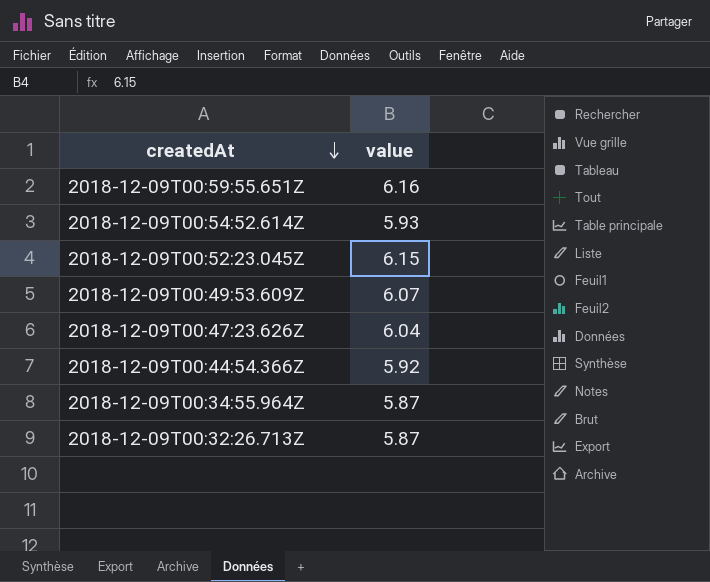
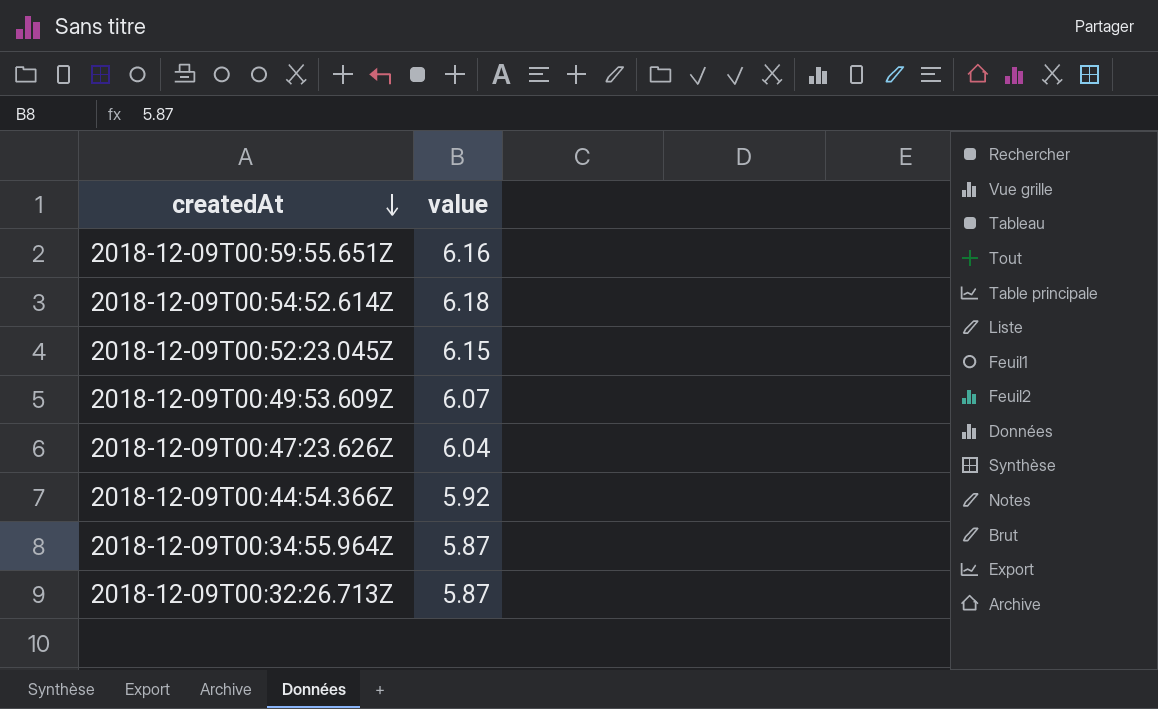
2018-12-09T00:54:52.614Z | value: 5.93 -> 6.18

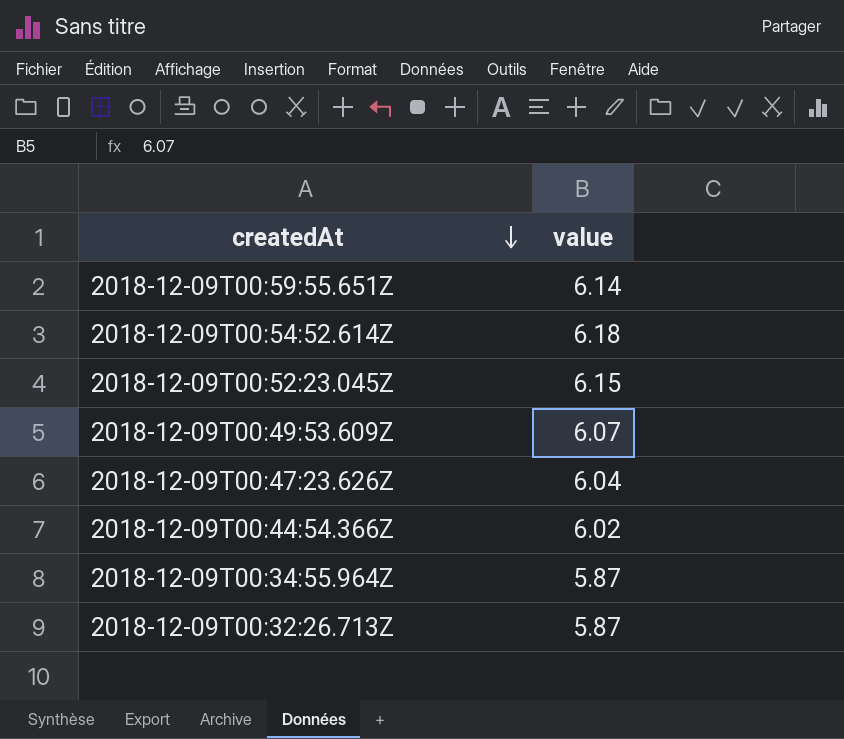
2018-12-09T00:59:55.651Z | value: 6.16 -> 6.14
2018-12-09T00:44:54.366Z | value: 5.92 -> 6.02

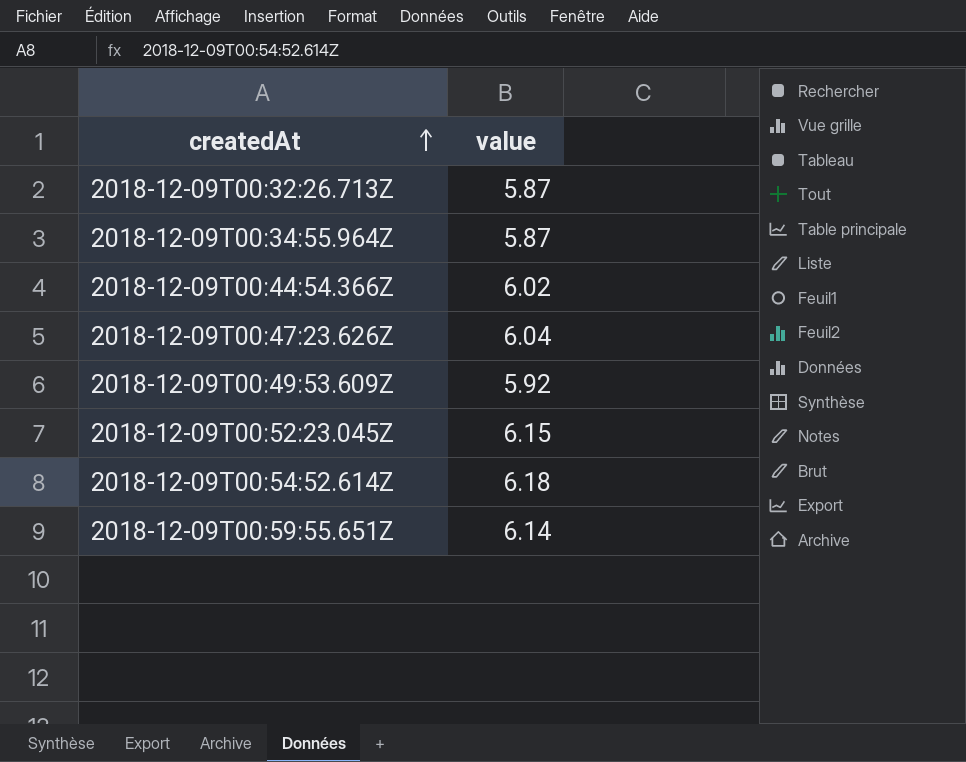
row order: createdAt descending -> createdAt ascending
2018-12-09T00:49:53.609Z | value: 6.07 -> 5.92

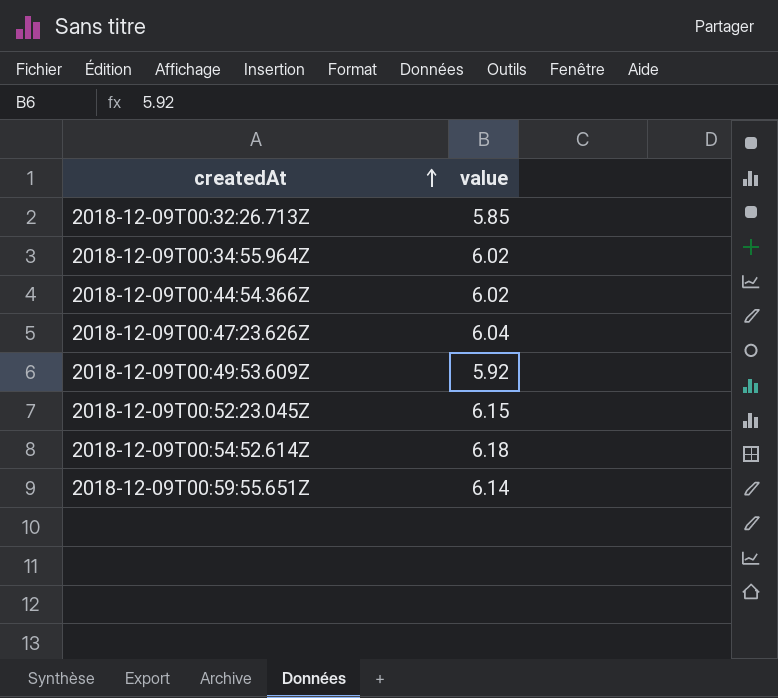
2018-12-09T00:32:26.713Z | value: 5.87 -> 5.85
2018-12-09T00:34:55.964Z | value: 5.87 -> 6.02

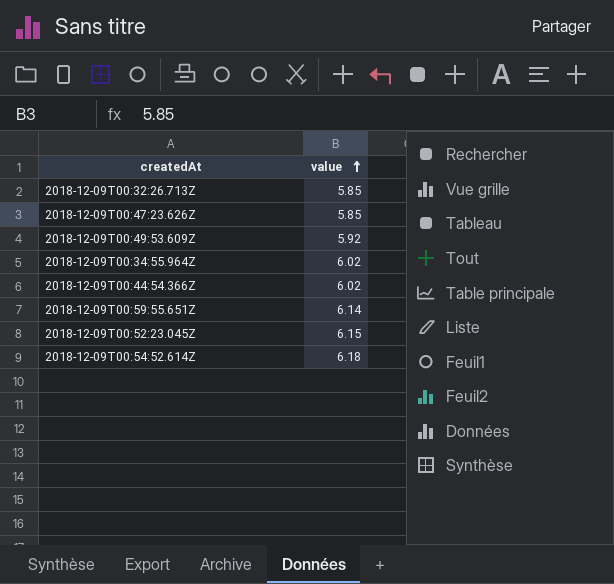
row order: createdAt ascending -> value ascending
2018-12-09T00:47:23.626Z | value: 6.04 -> 5.85

